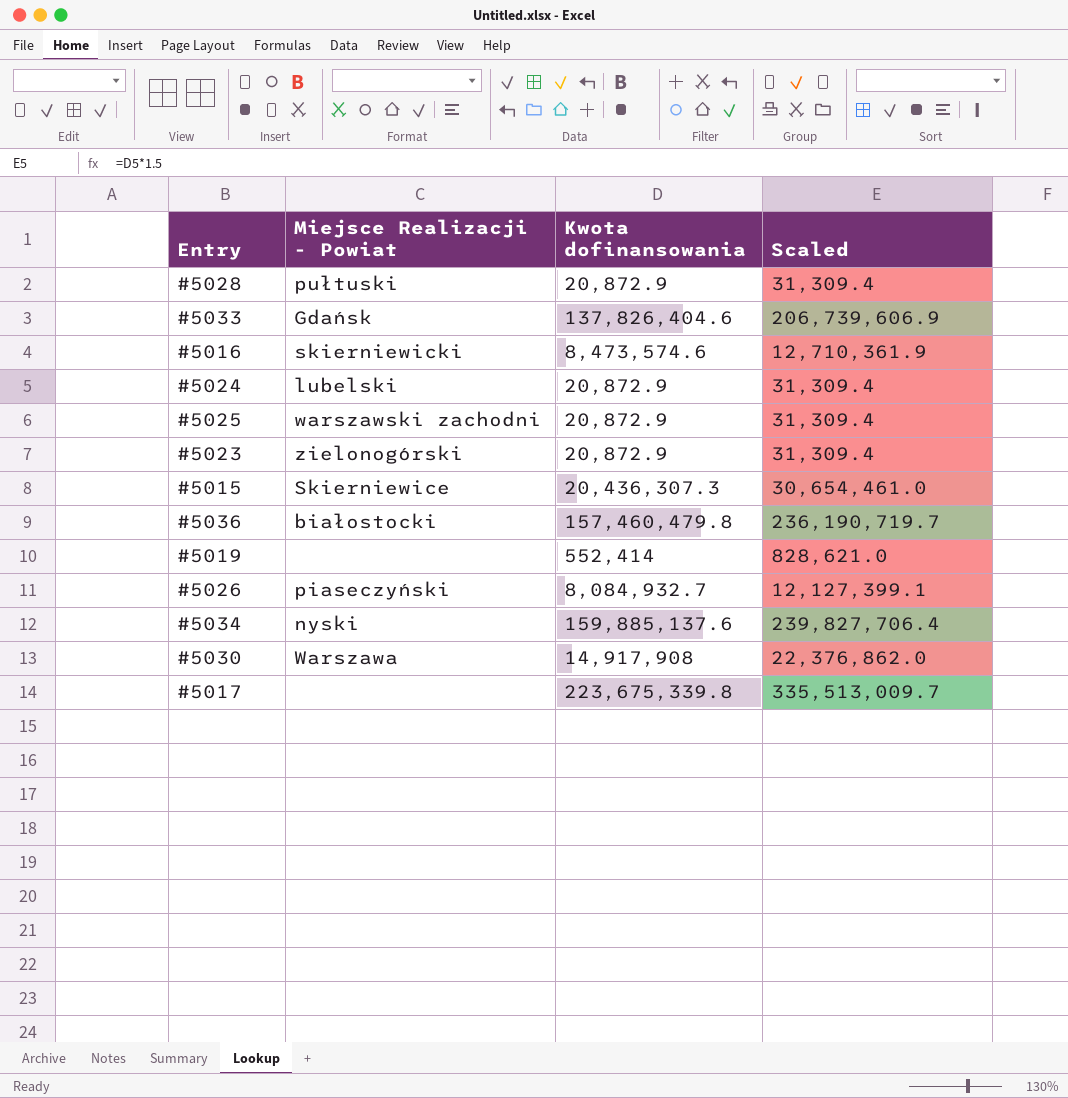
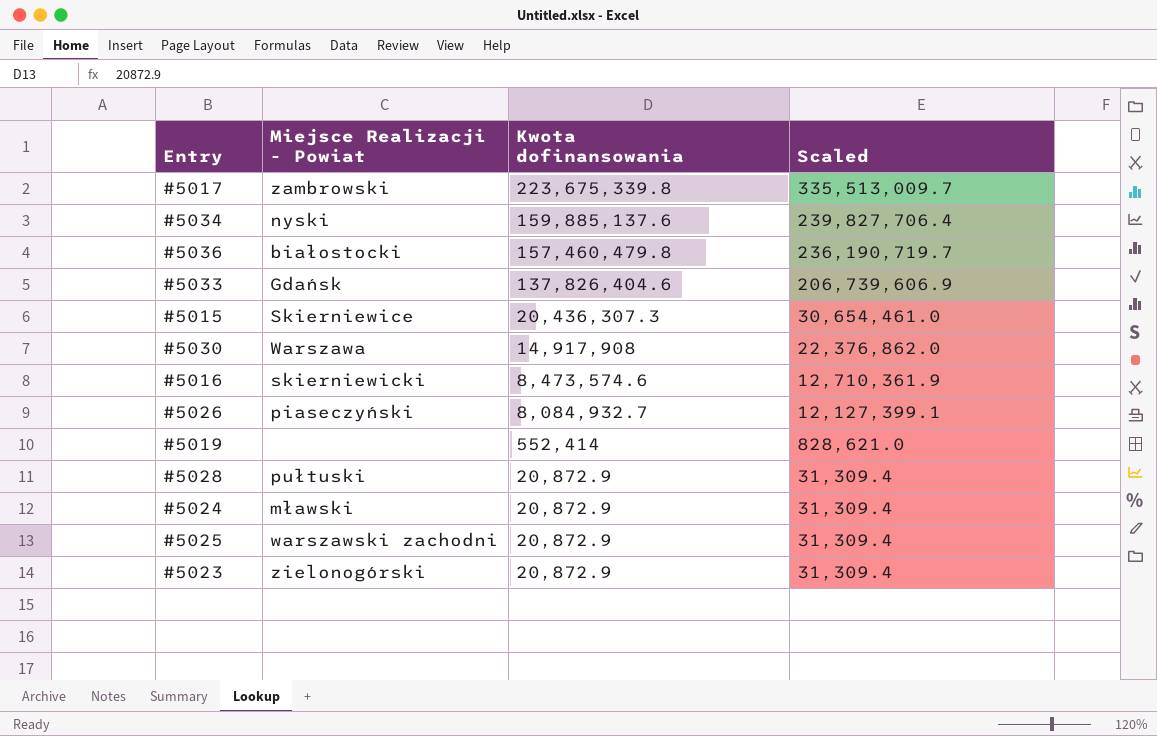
row order: none -> Kwota dofinansowania descending
#5017 | Miejsce Realizacji - Powiat: none -> zambrowski
#5024 | Miejsce Realizacji - Powiat: lubelski -> mławski

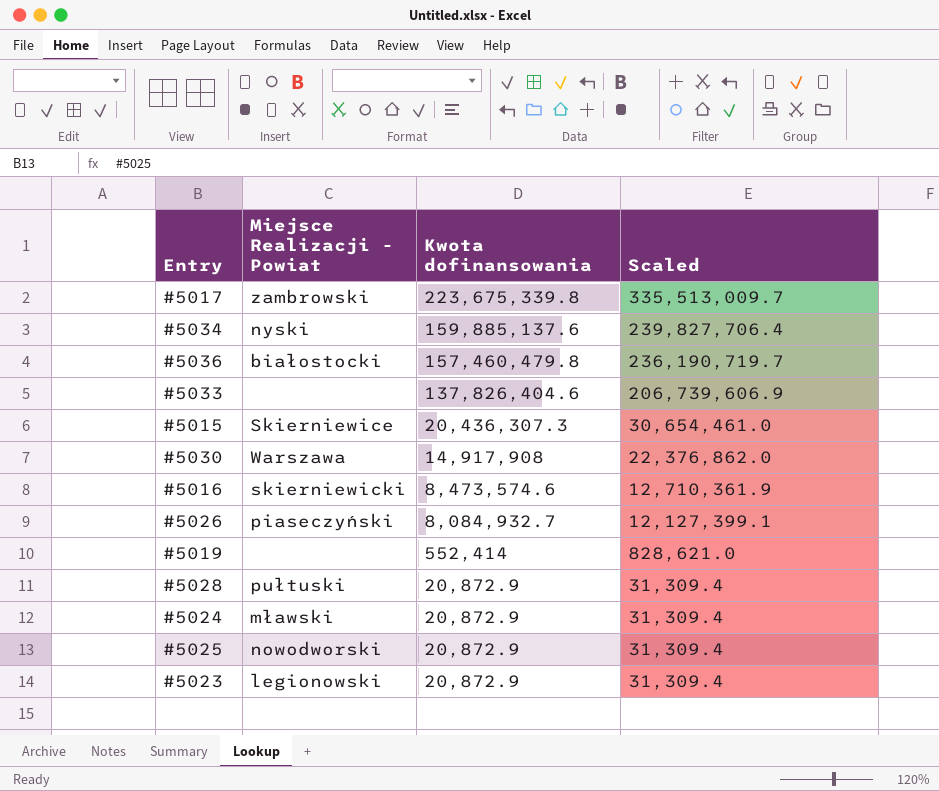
#5033 | Miejsce Realizacji - Powiat: Gdańsk -> none
#5025 | Miejsce Realizacji - Powiat: warszawski zachodni -> nowodworski
#5023 | Miejsce Realizacji - Powiat: zielonogórski -> legionowski

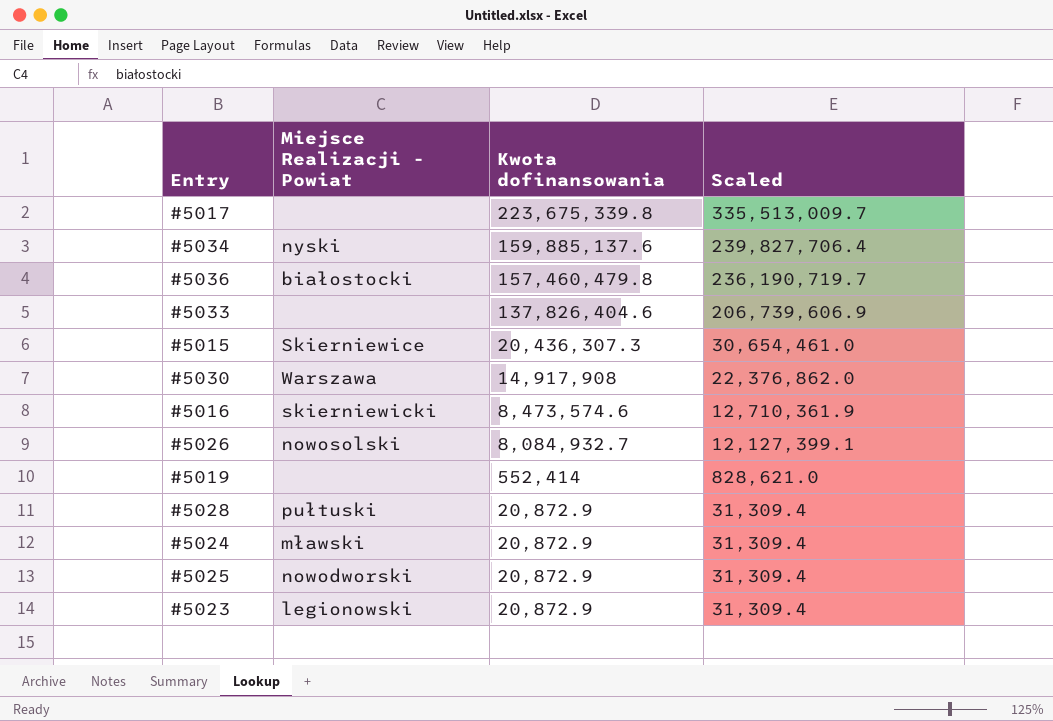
#5017 | Miejsce Realizacji - Powiat: zambrowski -> none
#5026 | Miejsce Realizacji - Powiat: piaseczyński -> nowosolski

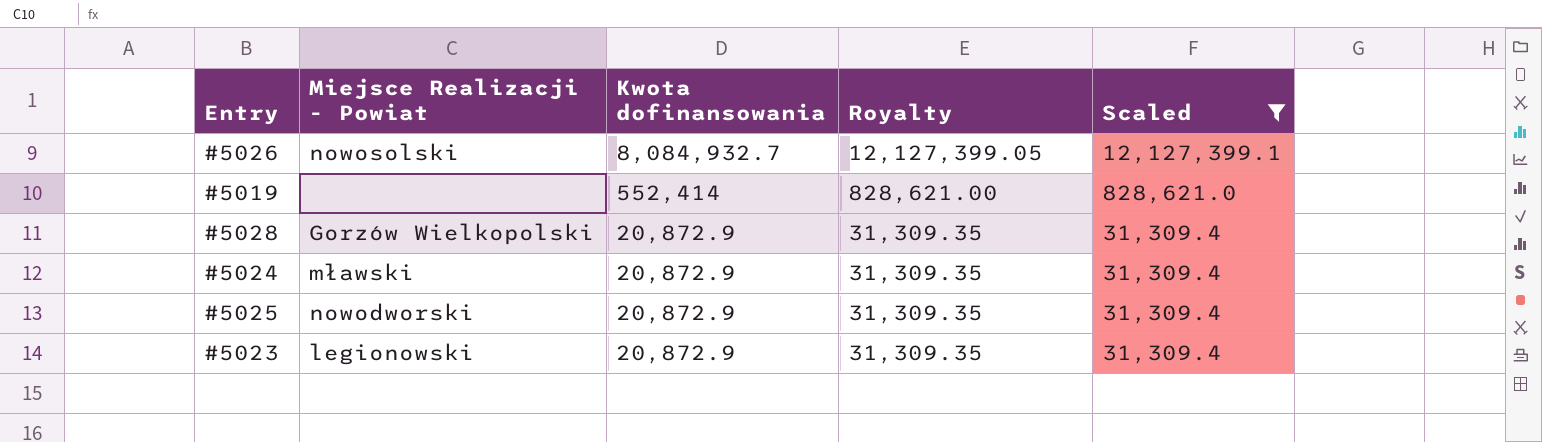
filter: none -> Scaled <= 12,127,399.1
column Royalty | formula: none -> [Kwota dofinansowania] * 1.5
#5028 | Miejsce Realizacji - Powiat: pułtuski -> Gorzów Wielkopolski

